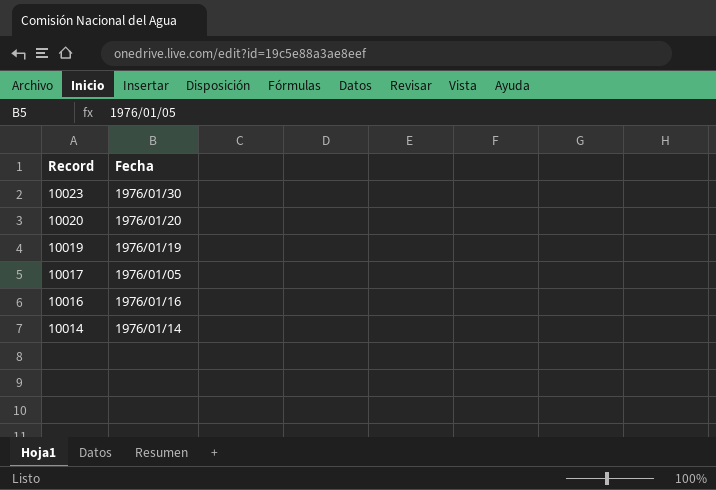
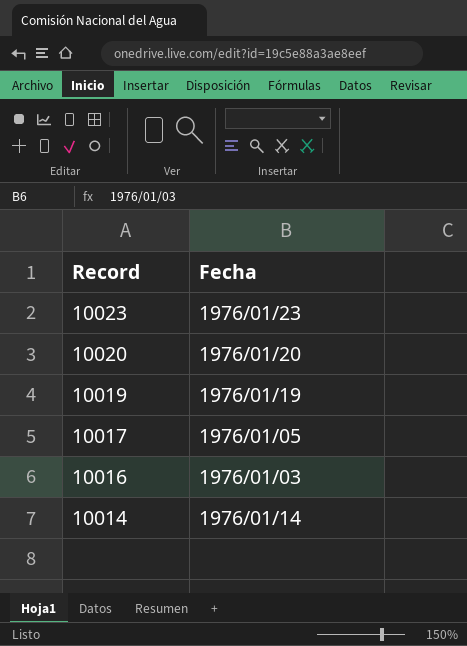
10023 | Fecha: 1976/01/30 -> 1976/01/23
10016 | Fecha: 1976/01/16 -> 1976/01/03

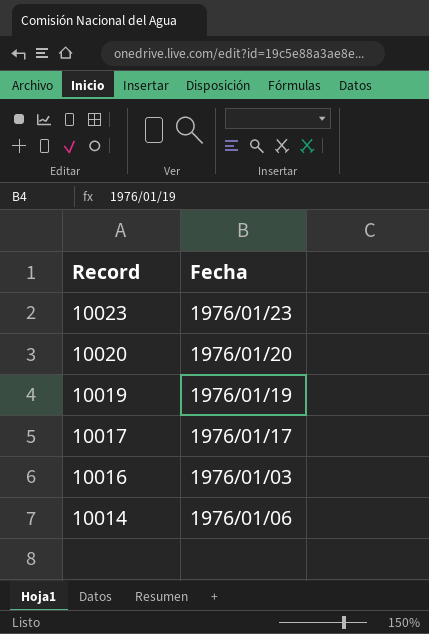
10017 | Fecha: 1976/01/05 -> 1976/01/17
10014 | Fecha: 1976/01/14 -> 1976/01/06

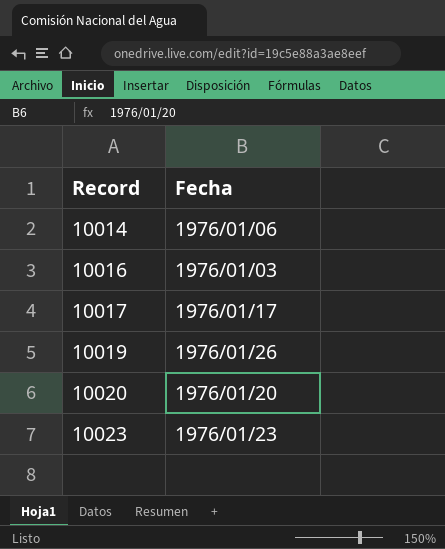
row order: Record descending -> Record ascending
10019 | Fecha: 1976/01/19 -> 1976/01/26

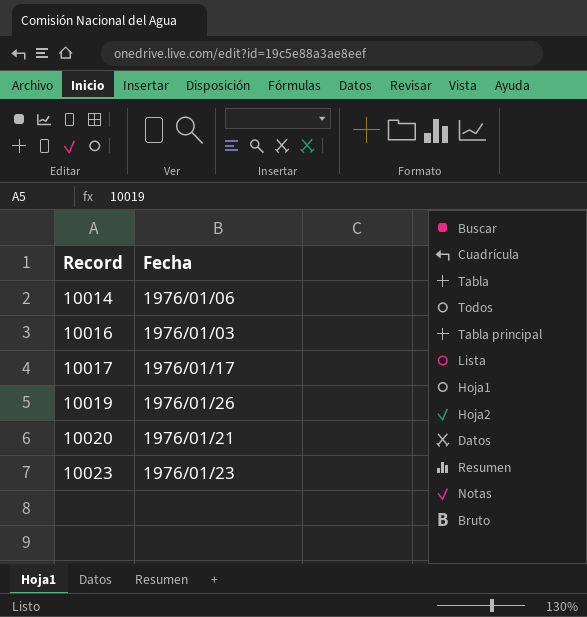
10020 | Fecha: 1976/01/20 -> 1976/01/21

